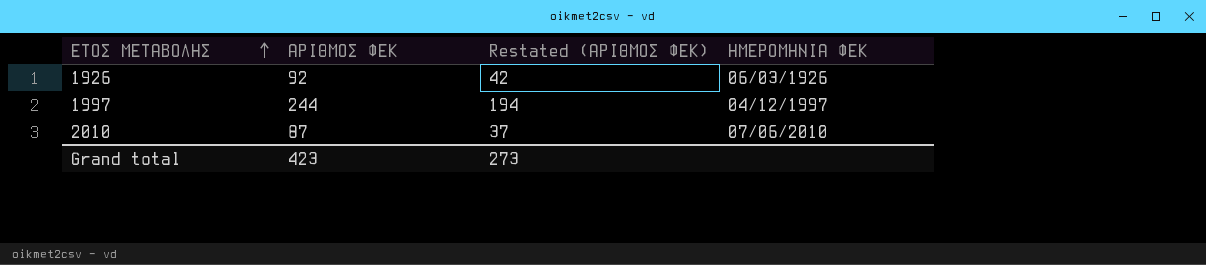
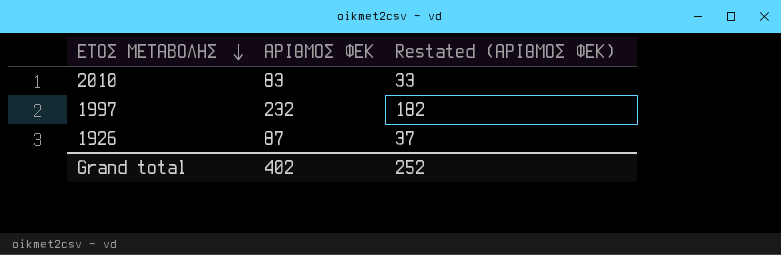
row order: ΕΤΟΣ ΜΕΤΑΒΟΛΗΣ ascending -> ΕΤΟΣ ΜΕΤΑΒΟΛΗΣ descending
column ΗΜΕΡΟΜΗΝΙΑ ΦΕΚ | position: 4 -> none
2010 | ΑΡΙΘΜΟΣ ΦΕΚ: 87 -> 83
2010 | Restated (ΑΡΙΘΜΟΣ ΦΕΚ): 37 -> 33
1997 | ΑΡΙΘΜΟΣ ΦΕΚ: 244 -> 232
1997 | Restated (ΑΡΙΘΜΟΣ ΦΕΚ): 194 -> 182
1926 | ΑΡΙΘΜΟΣ ΦΕΚ: 92 -> 87
1926 | Restated (ΑΡΙΘΜΟΣ ΦΕΚ): 42 -> 37
Grand total | ΑΡΙΘΜΟΣ ΦΕΚ: 423 -> 402
Grand total | Restated (ΑΡΙΘΜΟΣ ΦΕΚ): 273 -> 252

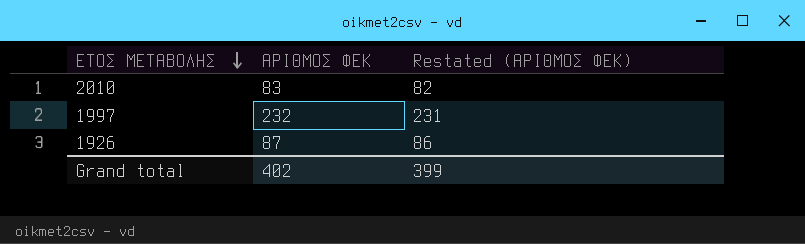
column Restated (ΑΡΙΘΜΟΣ ΦΕΚ) | formula: [ΑΡΙΘΜΟΣ ΦΕΚ] - 50 -> [ΑΡΙΘΜΟΣ ΦΕΚ] - 1
Grand total | Restated (ΑΡΙΘΜΟΣ ΦΕΚ): 252 -> 399

